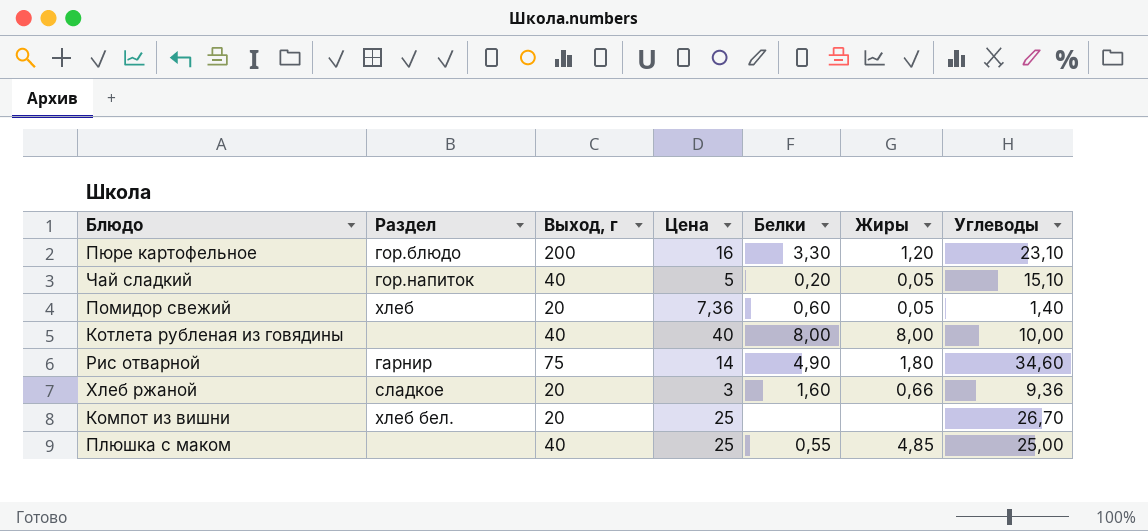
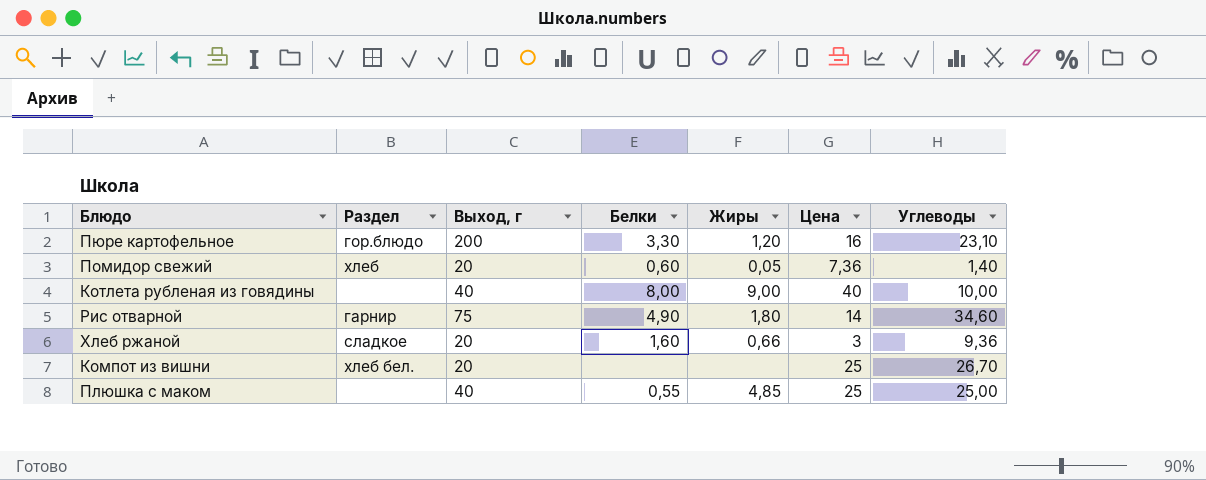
column Цена | position: 4 -> 6
row Чай сладкий: гор.напиток | 40 | 5 | 0,20 | 0,05 | 15,10 -> none
Котлета рубленая из говядины | Жиры: 8,00 -> 9,00

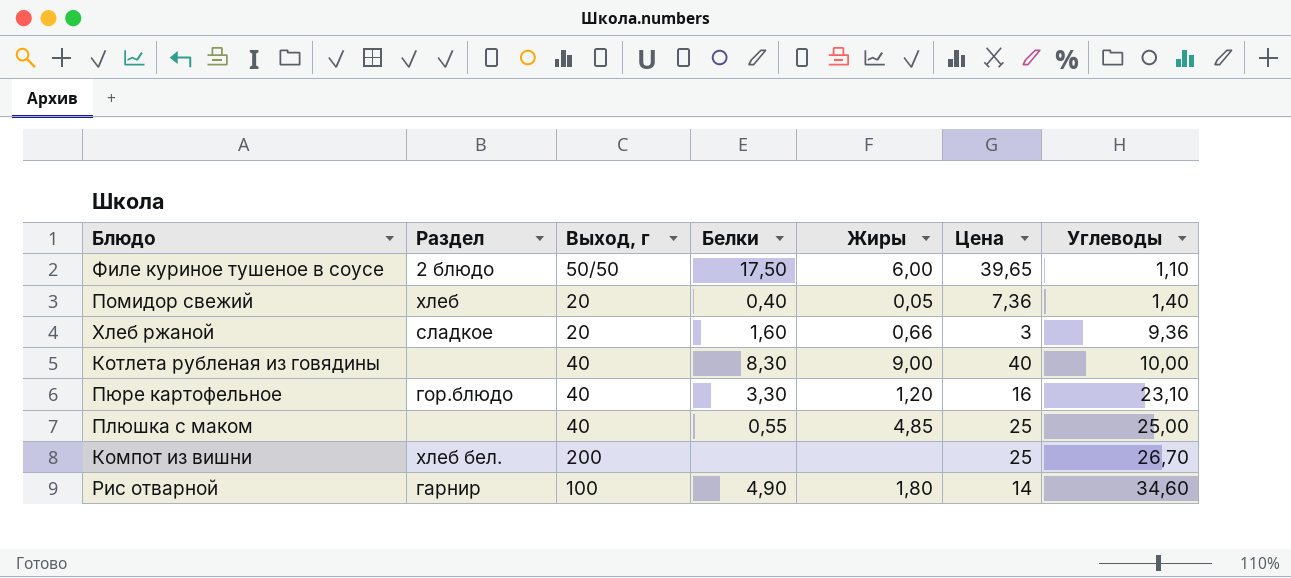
row order: none -> Углеводы ascending
row Филе куриное тушеное в соусе: none -> 2 блюдо | 50/50 | 17,50 | 6,00 | 39,65 | 1,10
Помидор свежий | Белки: 0,60 -> 0,40
Котлета рубленая из говядины | Белки: 8,00 -> 8,30
Пюре картофельное | Выход, г: 200 -> 40
Компот из вишни | Выход, г: 20 -> 200
Рис отварной | Выход, г: 75 -> 100

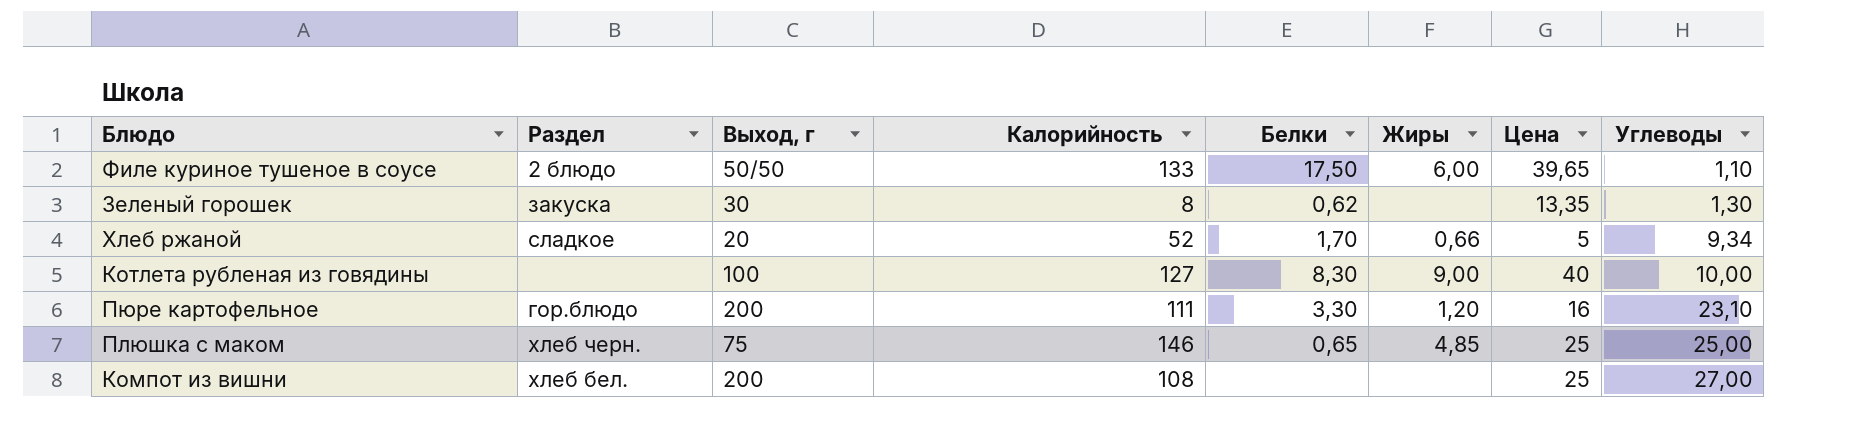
column Калорийность | position: none -> 4
row Помидор свежий: хлеб | 20 | 0,40 | 0,05 | 7,36 | 1,40 -> none
row Рис отварной: гарнир | 100 | 4,90 | 1,80 | 14 | 34,60 -> none
row Зеленый горошек: none -> закуска | 30 | 8 | 0,62 | none | 13,35 | 1,30
Хлеб ржаной | Белки: 1,60 -> 1,70
Хлеб ржаной | Цена: 3 -> 5
Хлеб ржаной | Углеводы: 9,36 -> 9,34
Котлета рубленая из говядины | Выход, г: 40 -> 100
Пюре картофельное | Выход, г: 40 -> 200
Плюшка с маком | Раздел: none -> хлеб черн.
Плюшка с маком | Выход, г: 40 -> 75
Плюшка с маком | Белки: 0,55 -> 0,65
Компот из вишни | Углеводы: 26,70 -> 27,00

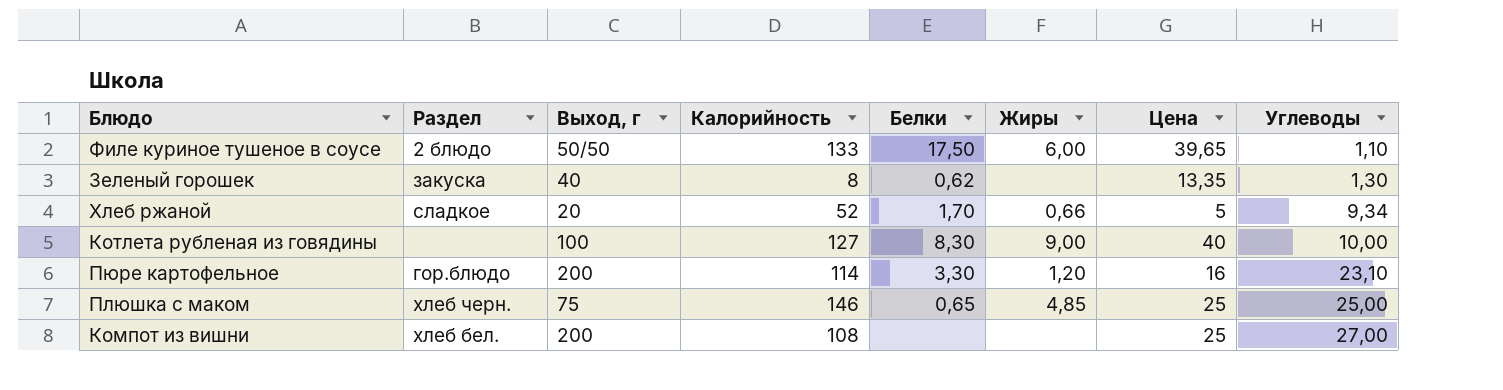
Зеленый горошек | Выход, г: 30 -> 40
Пюре картофельное | Калорийность: 111 -> 114

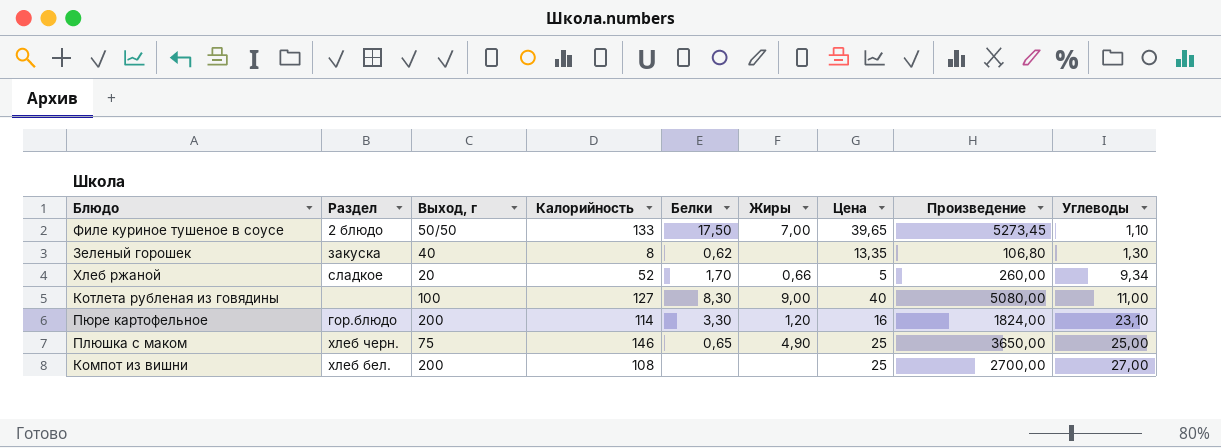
column Произведение | formula: none -> [Калорийность] * [Цена]
Филе куриное тушеное в соусе | Жиры: 6,00 -> 7,00
Котлета рубленая из говядины | Углеводы: 10,00 -> 11,00
Плюшка с маком | Жиры: 4,85 -> 4,90

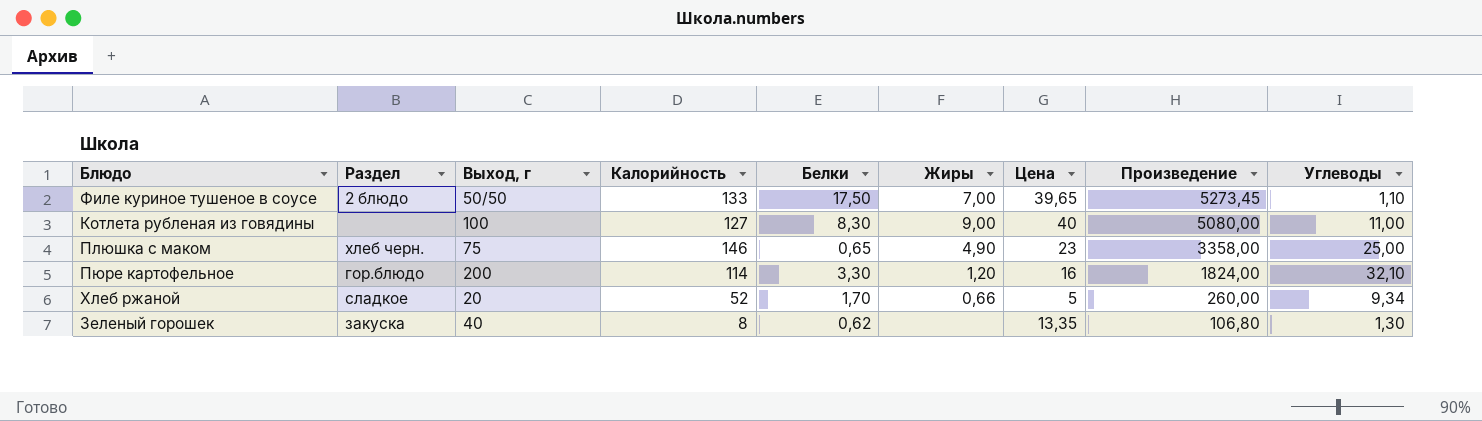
row order: Углеводы ascending -> Произведение descending
row Компот из вишни: хлеб бел. | 200 | 108 | none | none | 25 | 2700,00 | 27,00 -> none
Плюшка с маком | Цена: 25 -> 23
Плюшка с маком | Произведение: 3650,00 -> 3358,00
Пюре картофельное | Углеводы: 23,10 -> 32,10

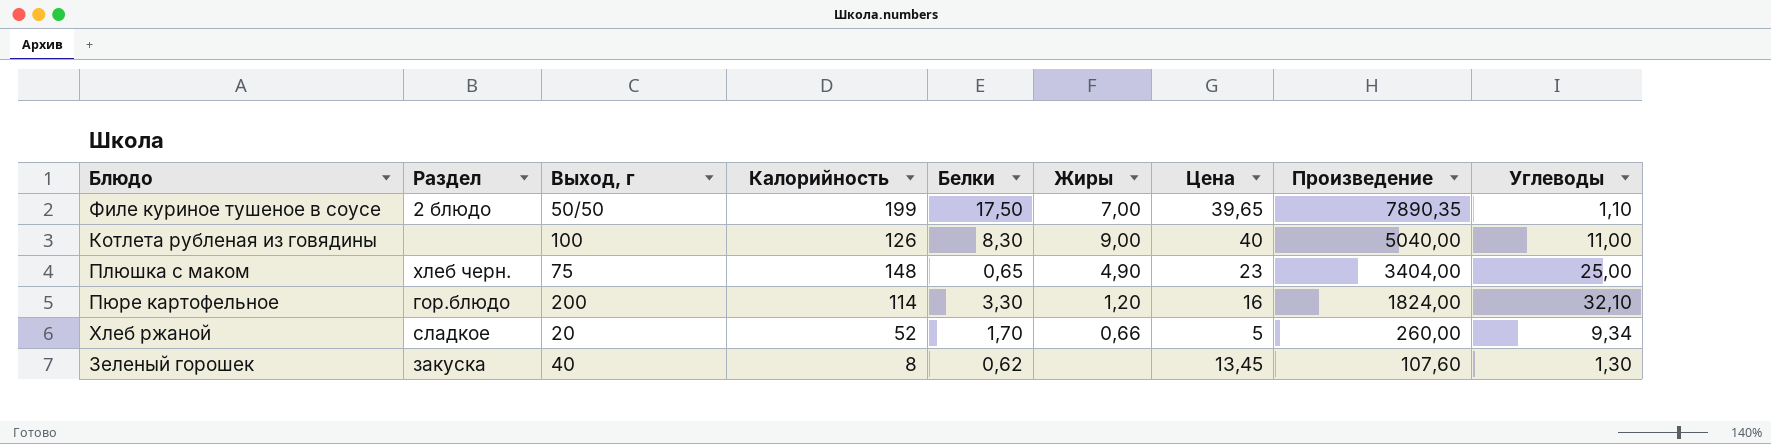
Филе куриное тушеное в соусе | Калорийность: 133 -> 199
Филе куриное тушеное в соусе | Произведение: 5273,45 -> 7890,35
Котлета рубленая из говядины | Калорийность: 127 -> 126
Котлета рубленая из говядины | Произведение: 5080,00 -> 5040,00
Плюшка с маком | Калорийность: 146 -> 148
Плюшка с маком | Произведение: 3358,00 -> 3404,00
Зеленый горошек | Цена: 13,35 -> 13,45
Зеленый горошек | Произведение: 106,80 -> 107,60

